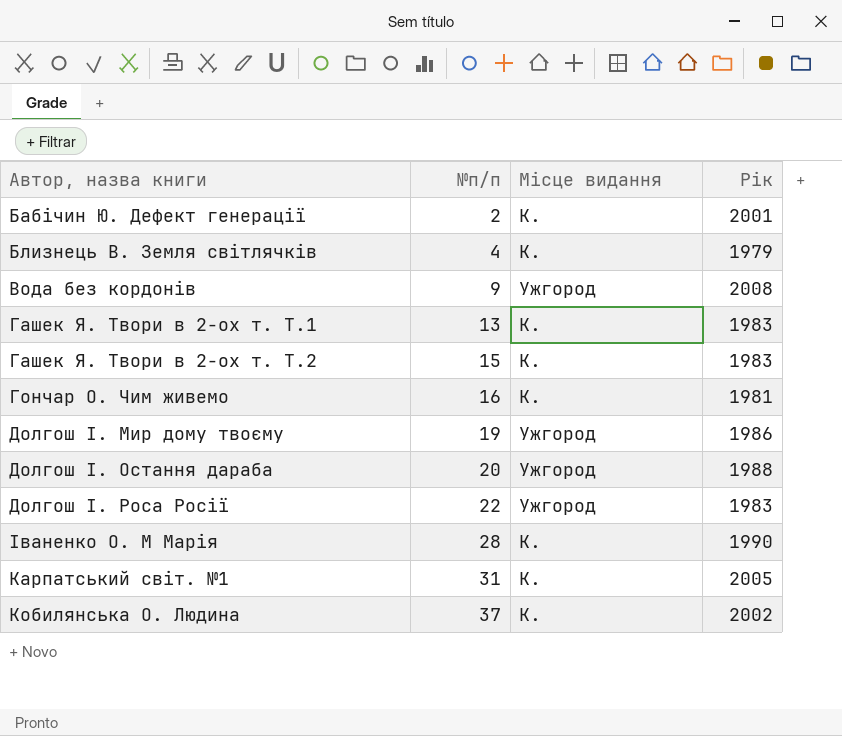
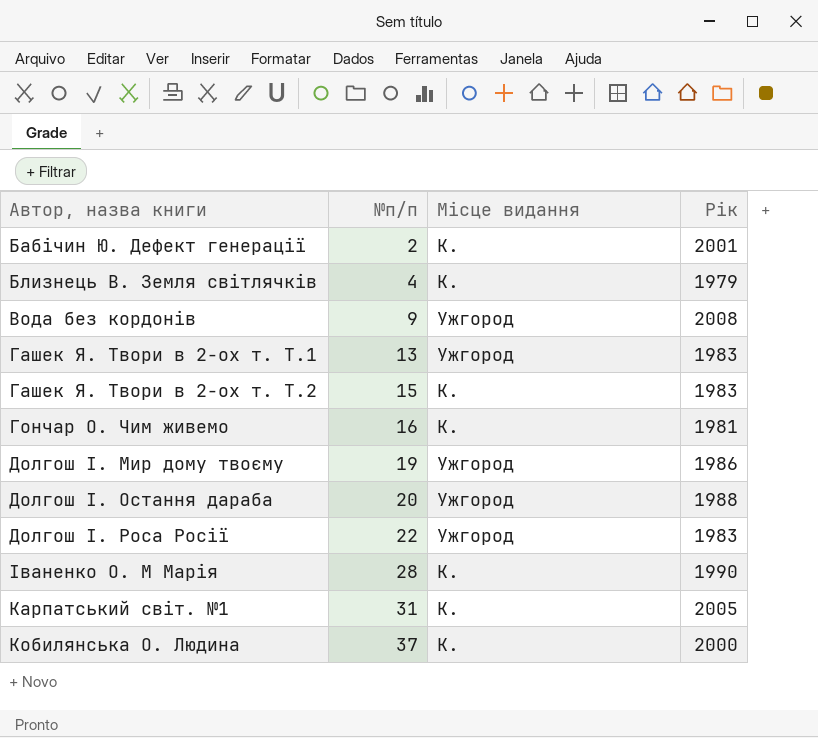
Гашек Я. Твори в 2-ох т. Т.1 | Місце видання: К. -> Ужгород
Кобилянська О. Людина | Рік: 2002 -> 2000

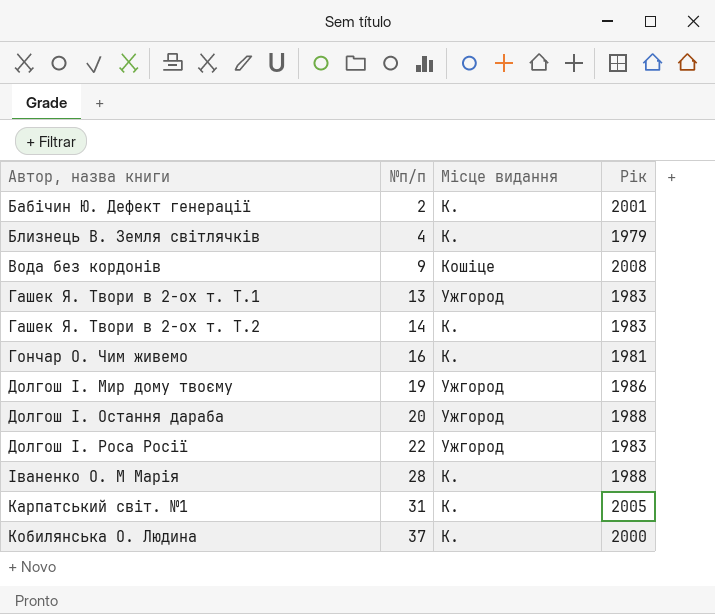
Вода без кордонів | Місце видання: Ужгород -> Кошіце
Гашек Я. Твори в 2-ох т. Т.2 | №п/п: 15 -> 14
Іваненко О. М Марія | Рік: 1990 -> 1988

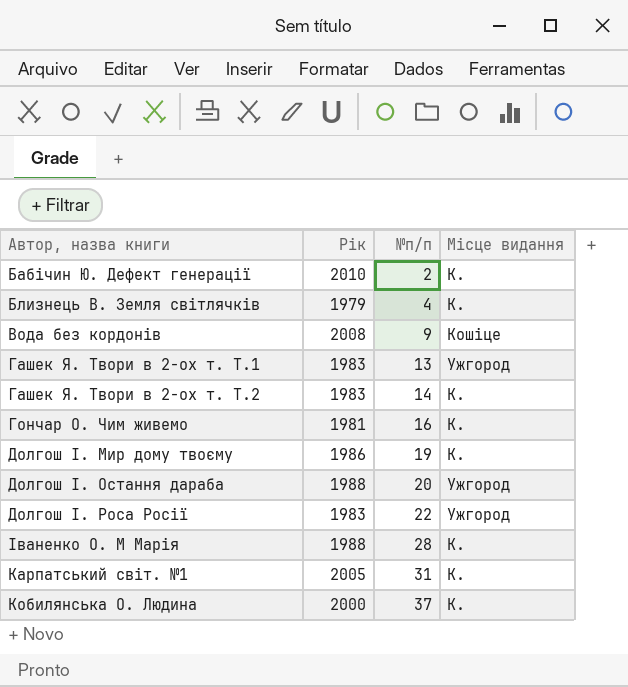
column Рік | position: 4 -> 2
Бабічин Ю. Дефект генерації | Рік: 2001 -> 2010
Долгош І. Мир дому твоєму | Місце видання: Ужгород -> К.

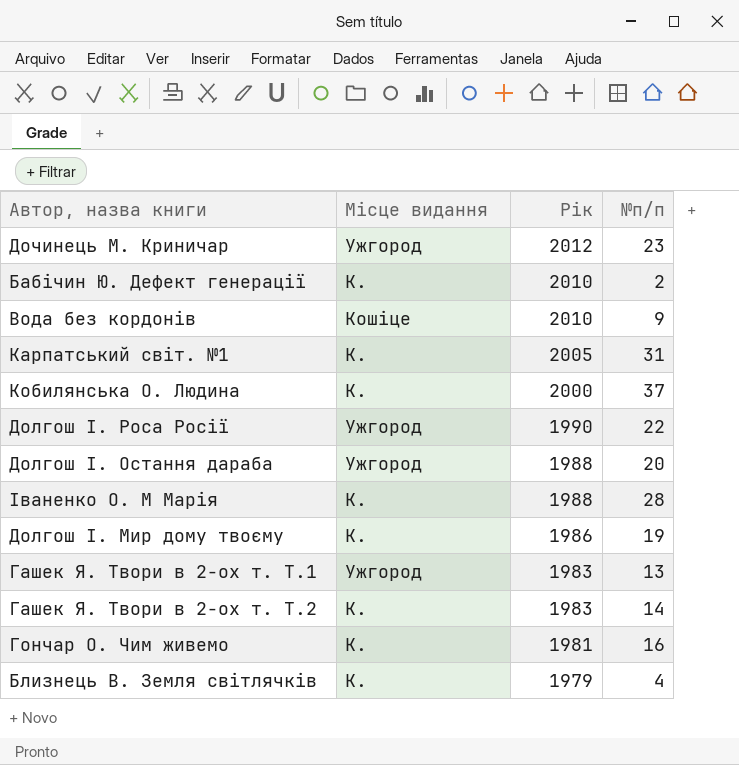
row order: №п/п ascending -> Рік descending
column Місце видання | position: 4 -> 2
row Дочинець М. Криничар: none -> Ужгород | 2012 | 23
Вода без кордонів | Рік: 2008 -> 2010
Долгош І. Роса Росії | Рік: 1983 -> 1990

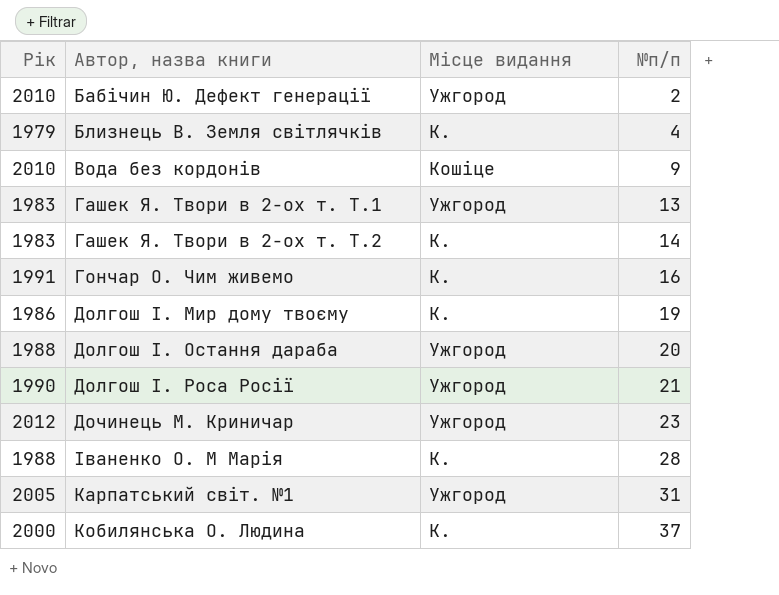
row order: Рік descending -> №п/п ascending
column Рік | position: 3 -> 1
Бабічин Ю. Дефект генерації | Місце видання: К. -> Ужгород
Гончар О. Чим живемо | Рік: 1981 -> 1991
Долгош І. Роса Росії | №п/п: 22 -> 21
Карпатський світ. №1 | Місце видання: К. -> Ужгород

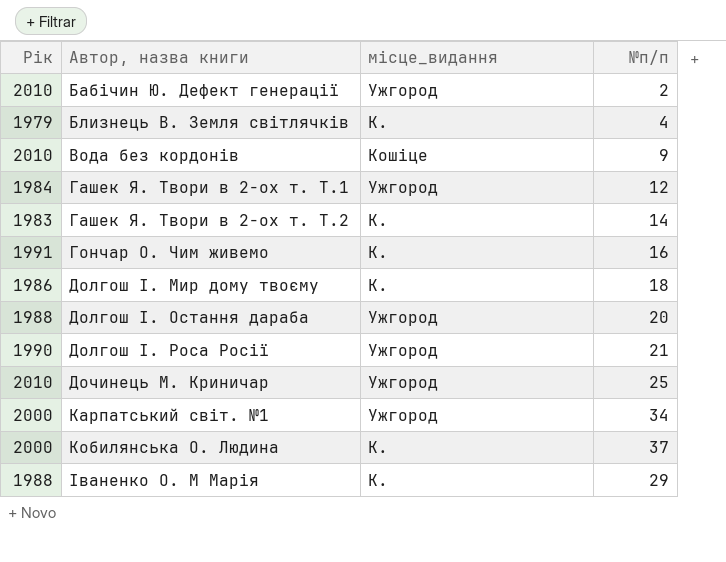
row order: №п/п ascending -> Автор, назва книги ascending
column name: Місце видання -> місце_видання
Гашек Я. Твори в 2-ох т. Т.1 | Рік: 1983 -> 1984
Гашек Я. Твори в 2-ох т. Т.1 | №п/п: 13 -> 12
Долгош І. Мир дому твоєму | №п/п: 19 -> 18
Дочинець М. Криничар | Рік: 2012 -> 2010
Дочинець М. Криничар | №п/п: 23 -> 25
Карпатський світ. №1 | Рік: 2005 -> 2000
Карпатський світ. №1 | №п/п: 31 -> 34
Іваненко О. М Марія | №п/п: 28 -> 29

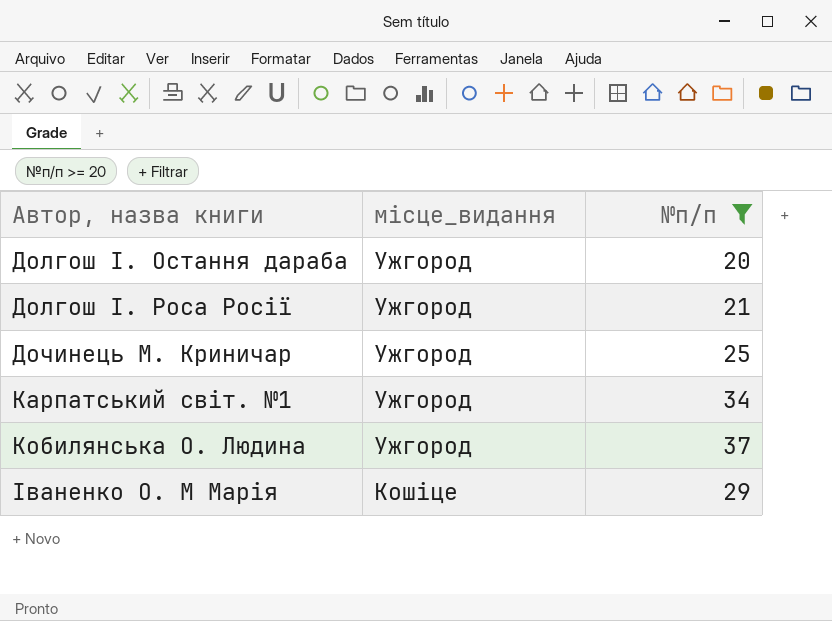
filter: none -> №п/п >= 20
column Рік | position: 1 -> none
Кобилянська О. Людина | місце_видання: К. -> Ужгород
Іваненко О. М Марія | місце_видання: К. -> Кошіце

